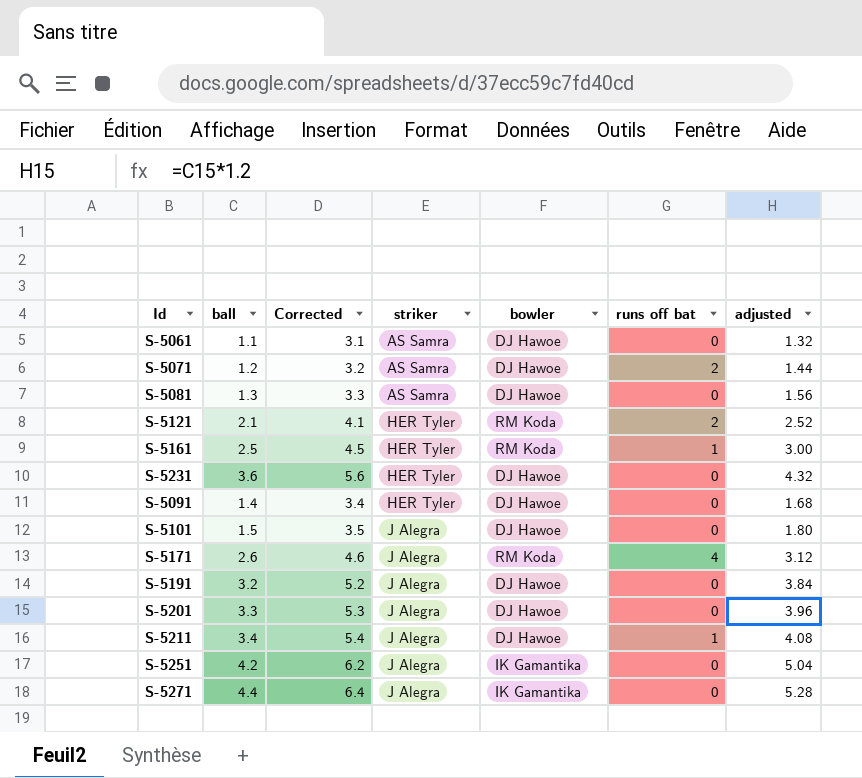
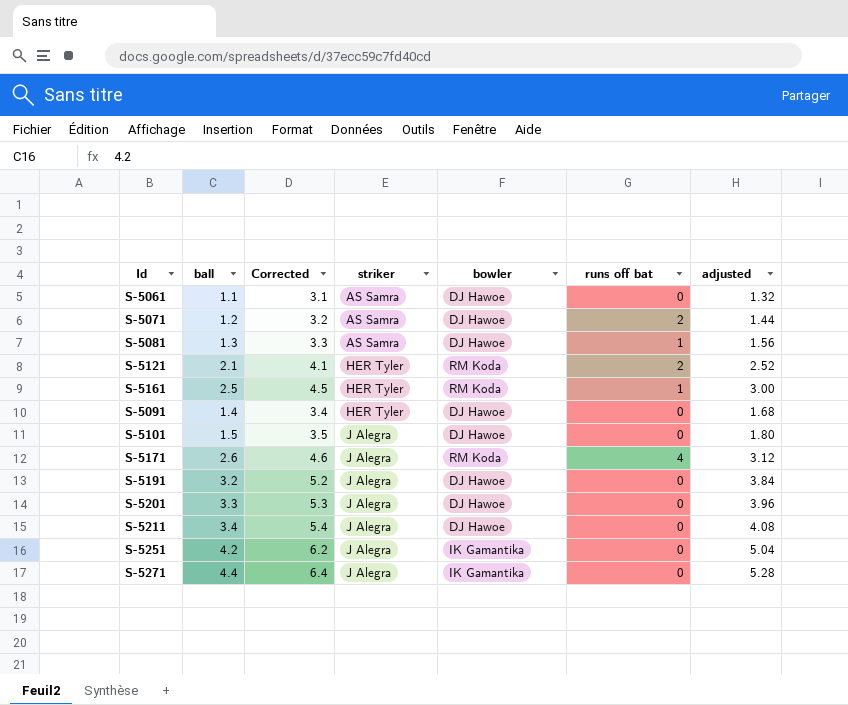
row S-5231: 3.6 | 5.6 | HER Tyler | DJ Hawoe | 0 | 4.32 -> none
S-5081 | runs off bat: 0 -> 1
S-5211 | runs off bat: 1 -> 0

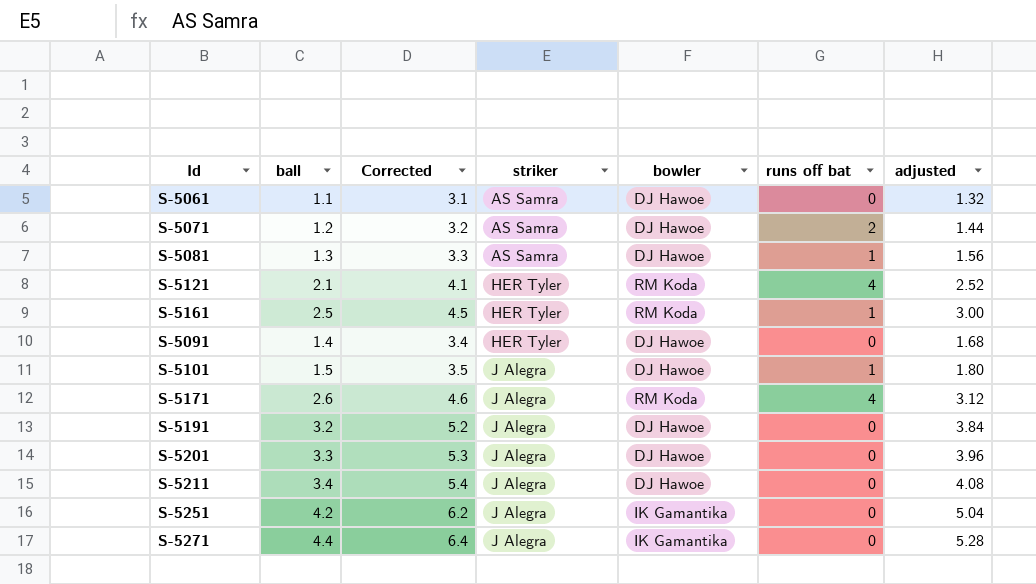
S-5121 | runs off bat: 2 -> 4
S-5101 | runs off bat: 0 -> 1

